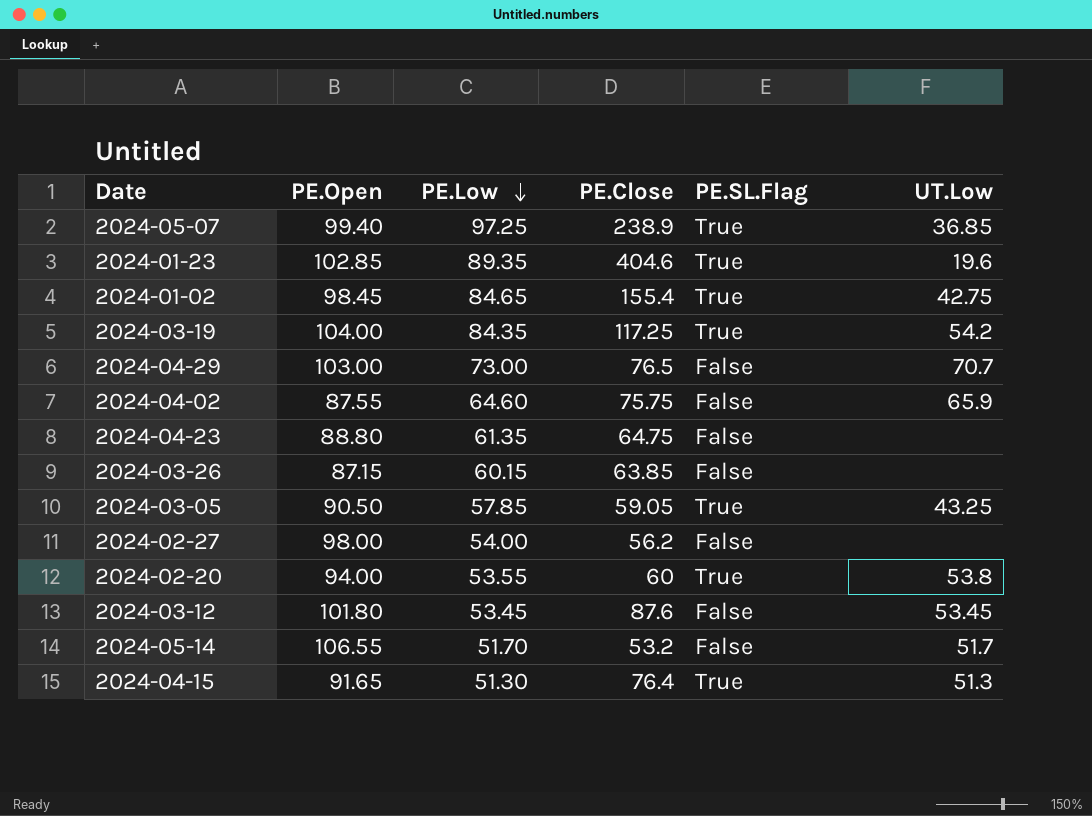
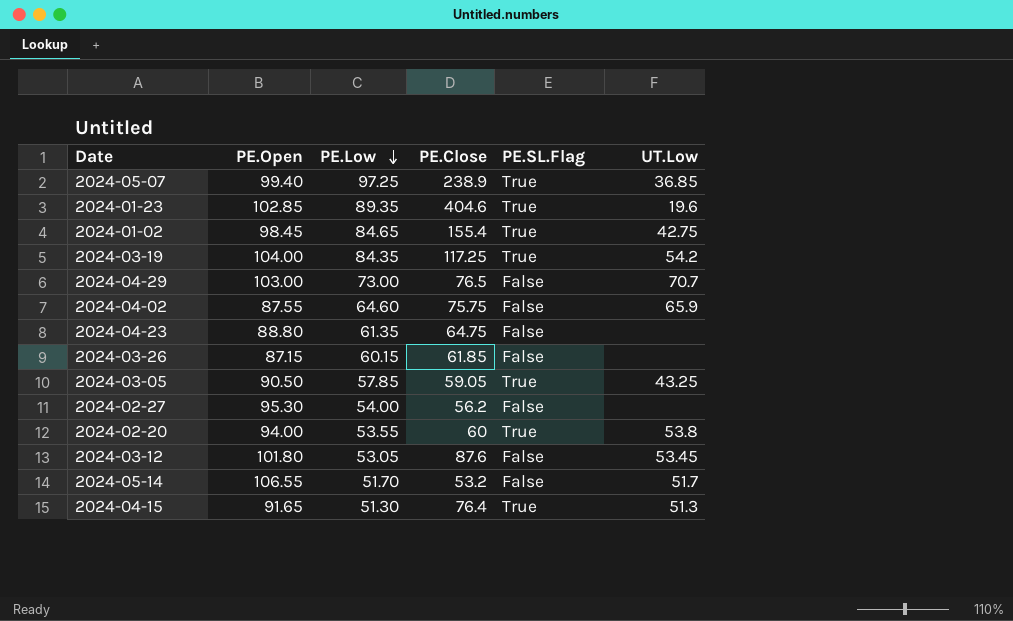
2024-03-26 | PE.Close: 63.85 -> 61.85
2024-02-27 | PE.Open: 98.00 -> 95.30
2024-03-12 | PE.Low: 53.45 -> 53.05

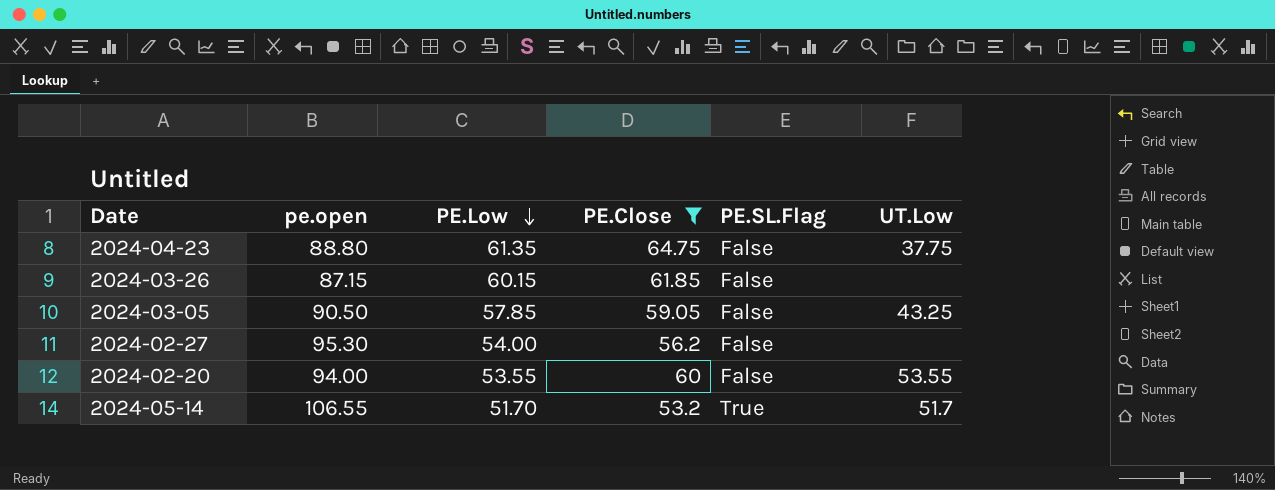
filter: none -> PE.Close <= 64.75
column name: PE.Open -> pe.open
2024-04-23 | UT.Low: none -> 37.75
2024-03-05 | PE.SL.Flag: True -> False
2024-02-20 | PE.SL.Flag: True -> False
2024-02-20 | UT.Low: 53.8 -> 53.55
2024-05-14 | PE.SL.Flag: False -> True

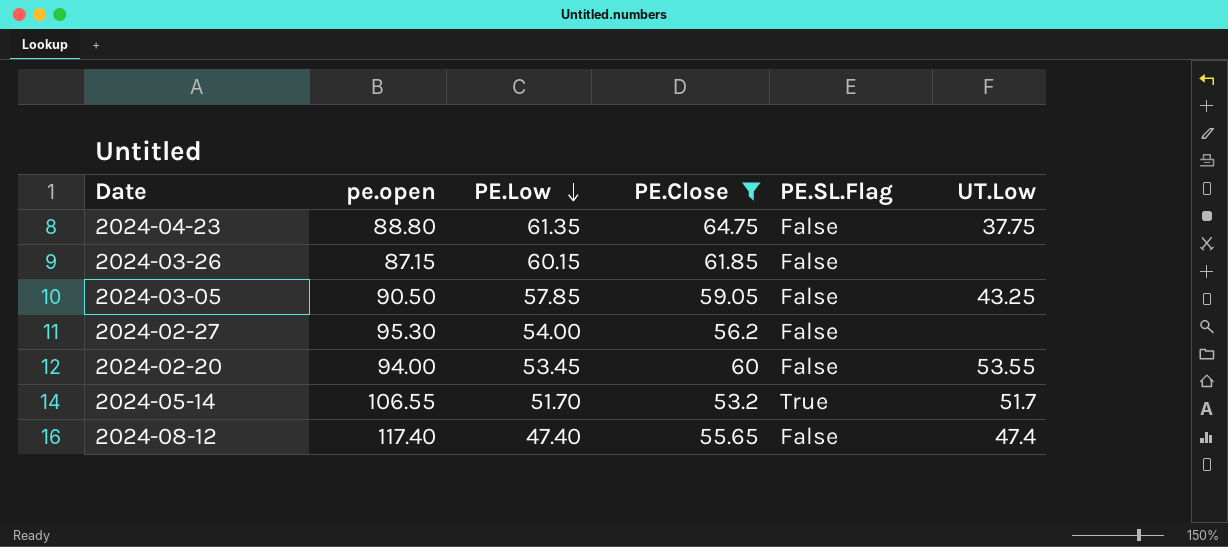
2024-02-20 | PE.Low: 53.55 -> 53.45
row 2024-08-12: none -> 117.40 | 47.40 | 55.65 | False | 47.4

